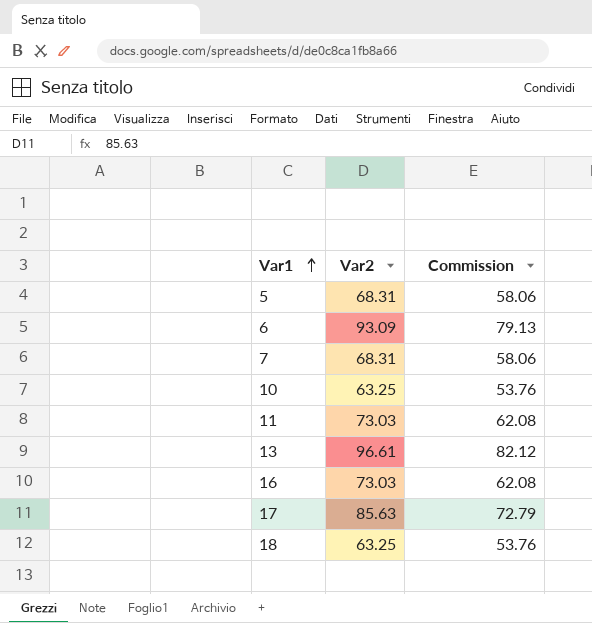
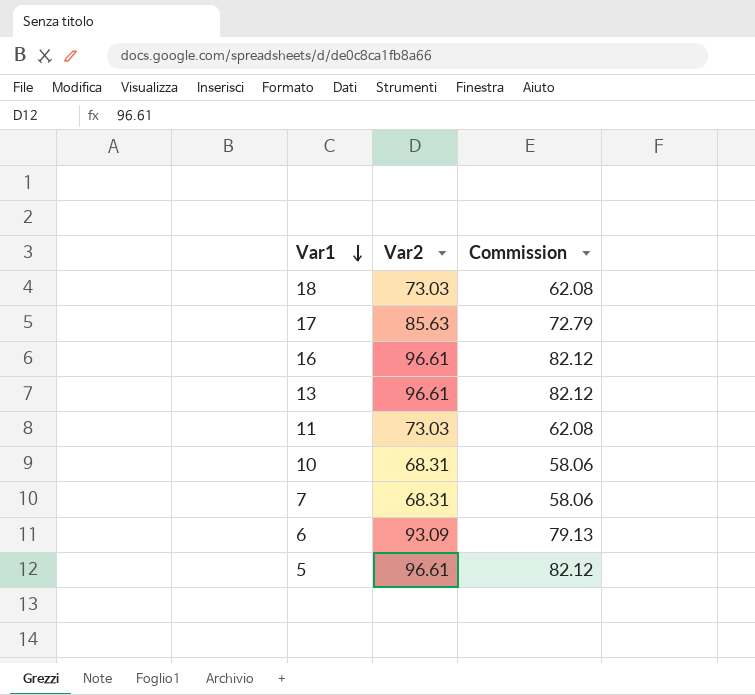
row order: Var1 ascending -> Var1 descending
18 | Var2: 63.25 -> 73.03
18 | Commission: 53.76 -> 62.08
16 | Var2: 73.03 -> 96.61
16 | Commission: 62.08 -> 82.12
10 | Var2: 63.25 -> 68.31
10 | Commission: 53.76 -> 58.06
5 | Var2: 68.31 -> 96.61
5 | Commission: 58.06 -> 82.12

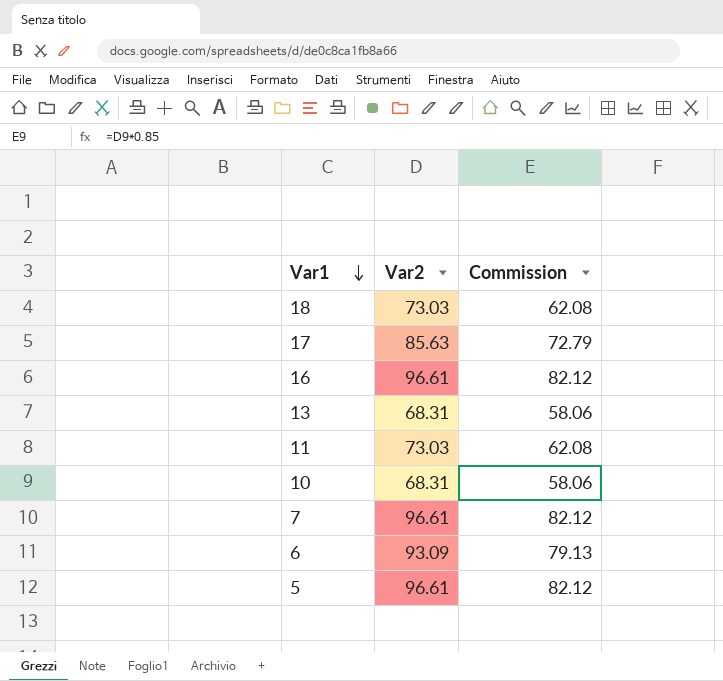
13 | Var2: 96.61 -> 68.31
13 | Commission: 82.12 -> 58.06
7 | Var2: 68.31 -> 96.61
7 | Commission: 58.06 -> 82.12

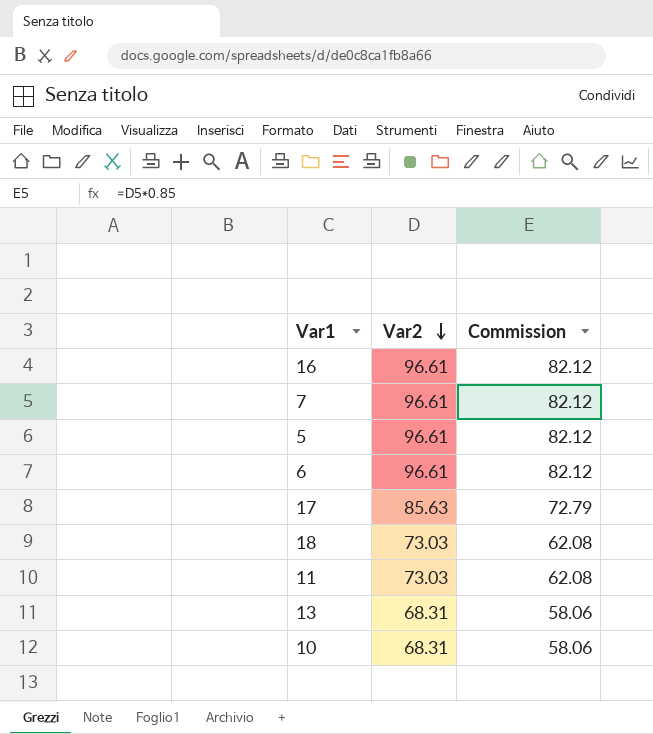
row order: Var1 descending -> Var2 descending
6 | Var2: 93.09 -> 96.61
6 | Commission: 79.13 -> 82.12

